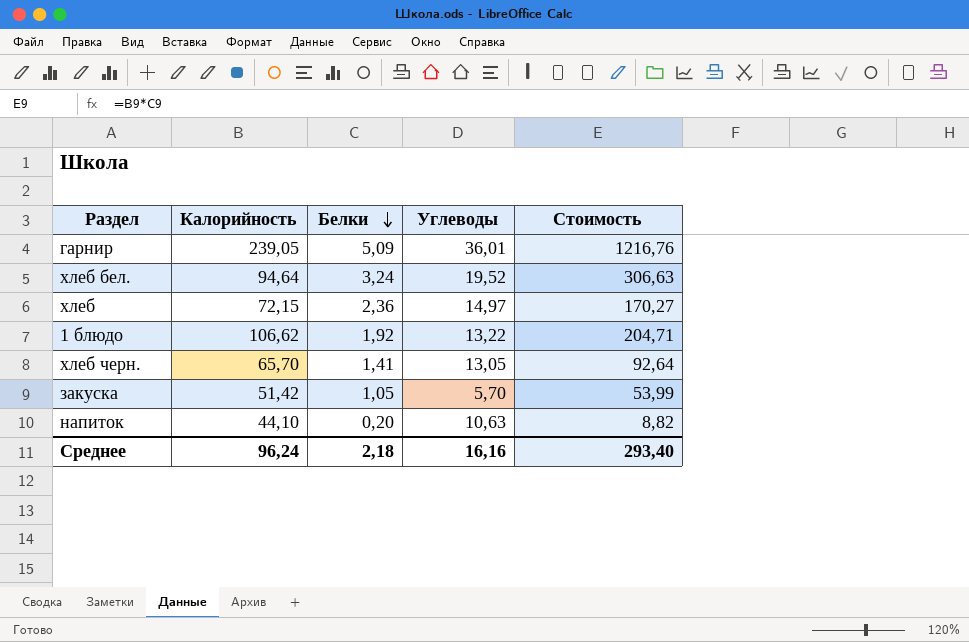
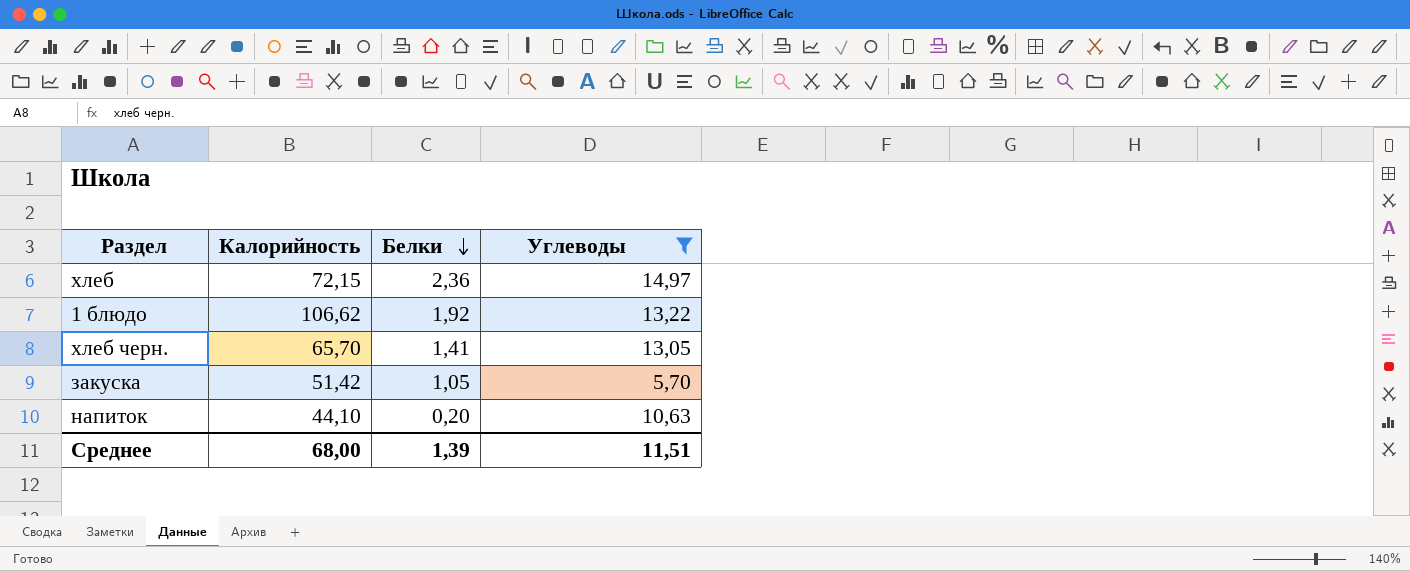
filter: none -> Углеводы <= 14,97
column Стоимость | formula: [Калорийность] * [Белки] -> none
Среднее | Калорийность: 96,24 -> 68,00
Среднее | Белки: 2,18 -> 1,39
Среднее | Углеводы: 16,16 -> 11,51

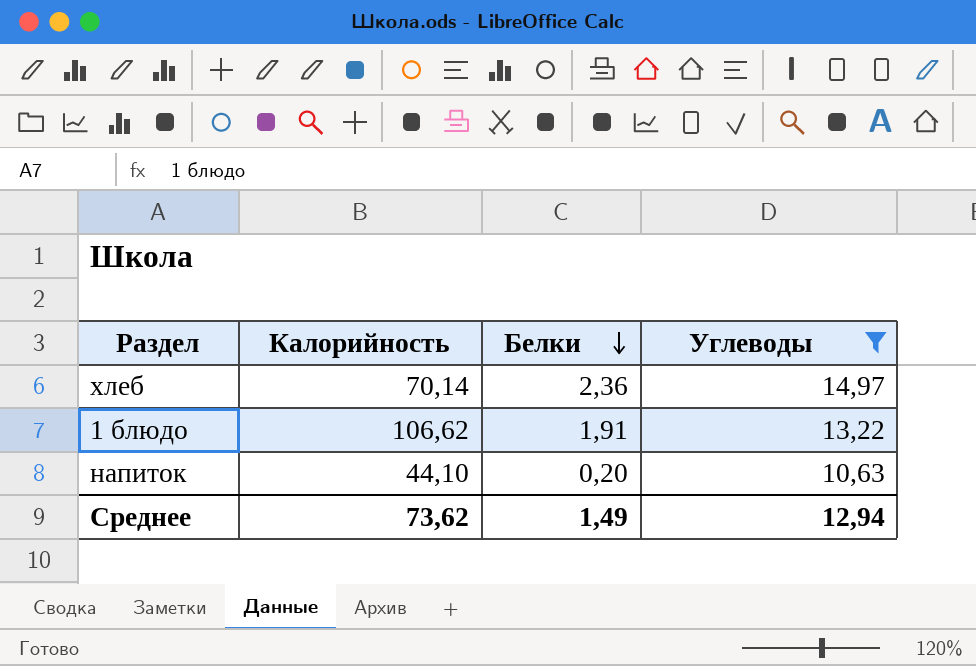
row хлеб черн.: 65,70 | 1,41 | 13,05 -> none
row закуска: 51,42 | 1,05 | 5,70 -> none
хлеб | Калорийность: 72,15 -> 70,14
1 блюдо | Белки: 1,92 -> 1,91
Среднее | Калорийность: 68,00 -> 73,62
Среднее | Белки: 1,39 -> 1,49
Среднее | Углеводы: 11,51 -> 12,94

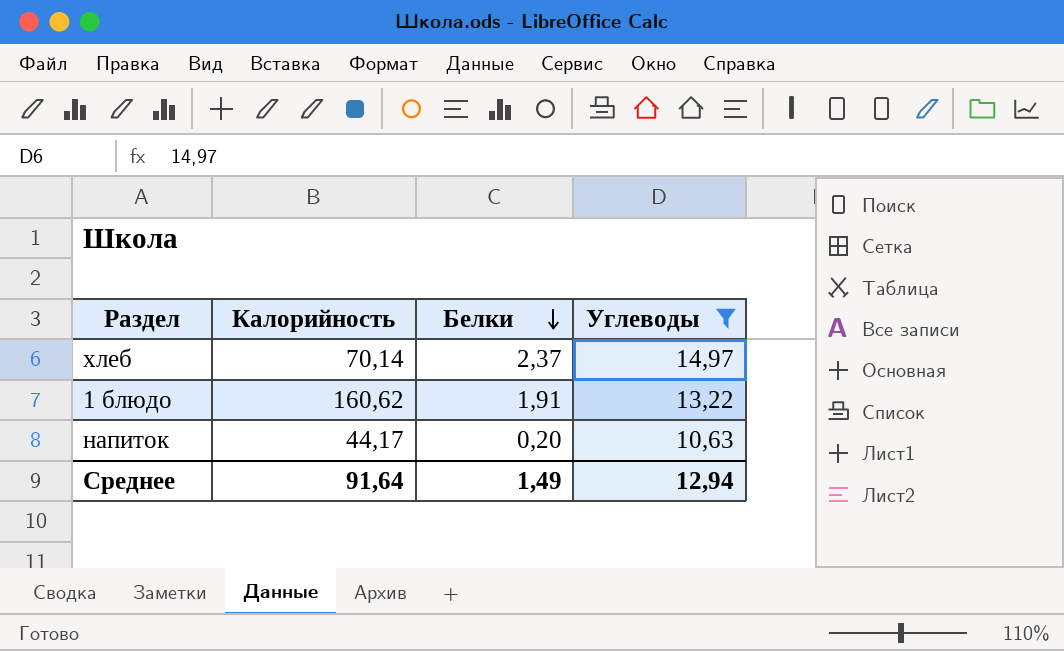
хлеб | Белки: 2,36 -> 2,37
1 блюдо | Калорийность: 106,62 -> 160,62
напиток | Калорийность: 44,10 -> 44,17
Среднее | Калорийность: 73,62 -> 91,64

